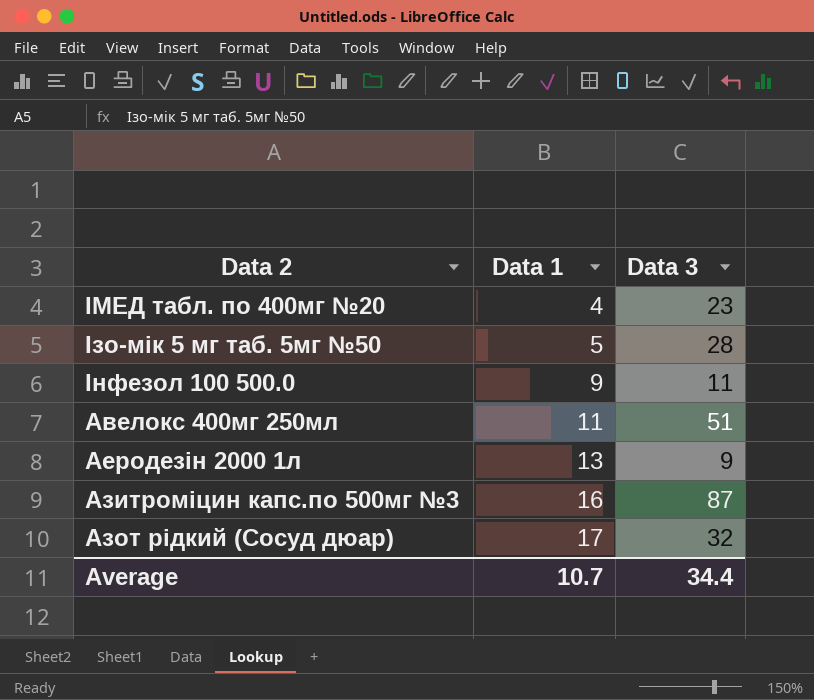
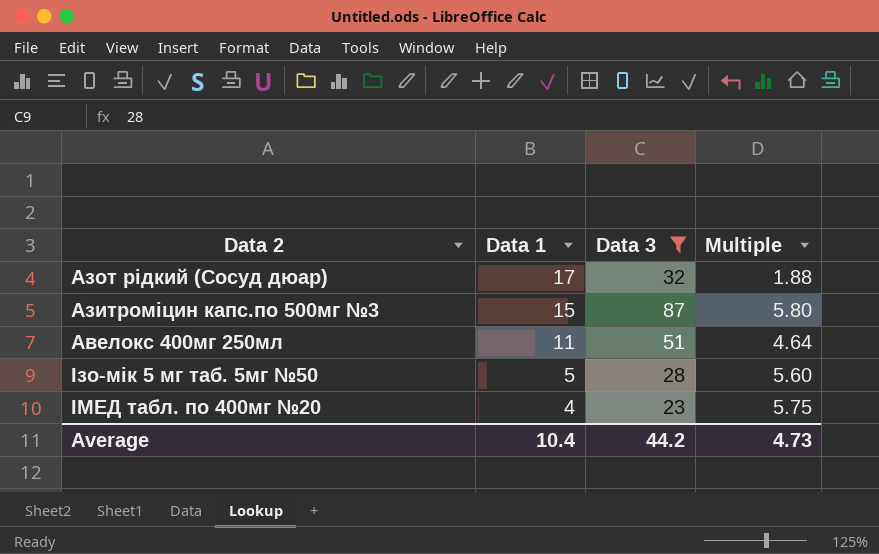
filter: none -> Data 3 >= 23
row order: Data 1 ascending -> Data 1 descending
column Multiple | formula: none -> [Data 3] / [Data 1]
Азитроміцин капс.по 500мг №3 | Data 1: 16 -> 15
Average | Data 1: 10.7 -> 10.4
Average | Data 3: 34.4 -> 44.2

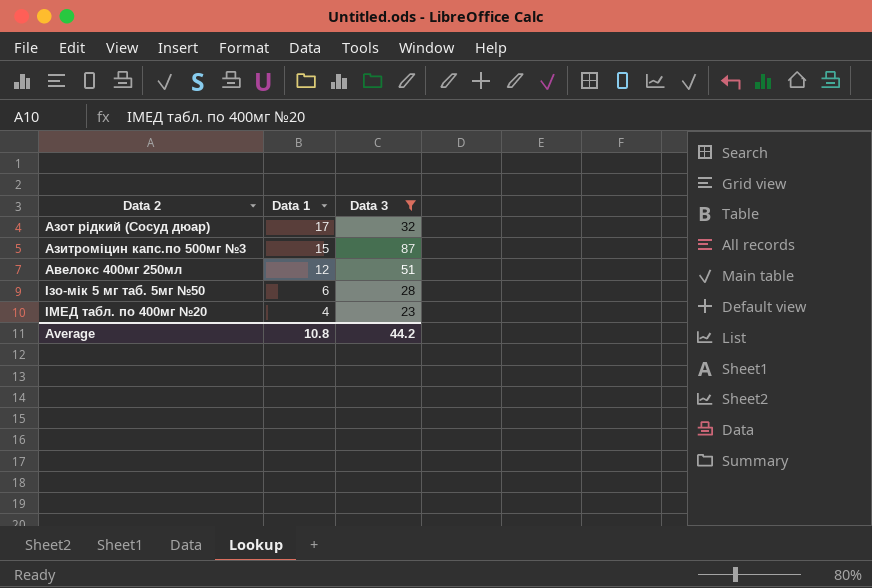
column Multiple | formula: [Data 3] / [Data 1] -> none
Авелокс 400мг 250мл | Data 1: 11 -> 12
Ізо-мік 5 мг таб. 5мг №50 | Data 1: 5 -> 6
Average | Data 1: 10.4 -> 10.8

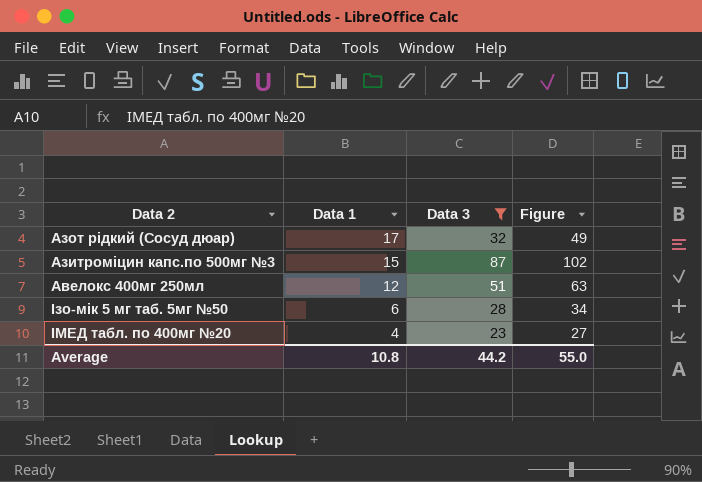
column Figure | formula: none -> [Data 1] + [Data 3]

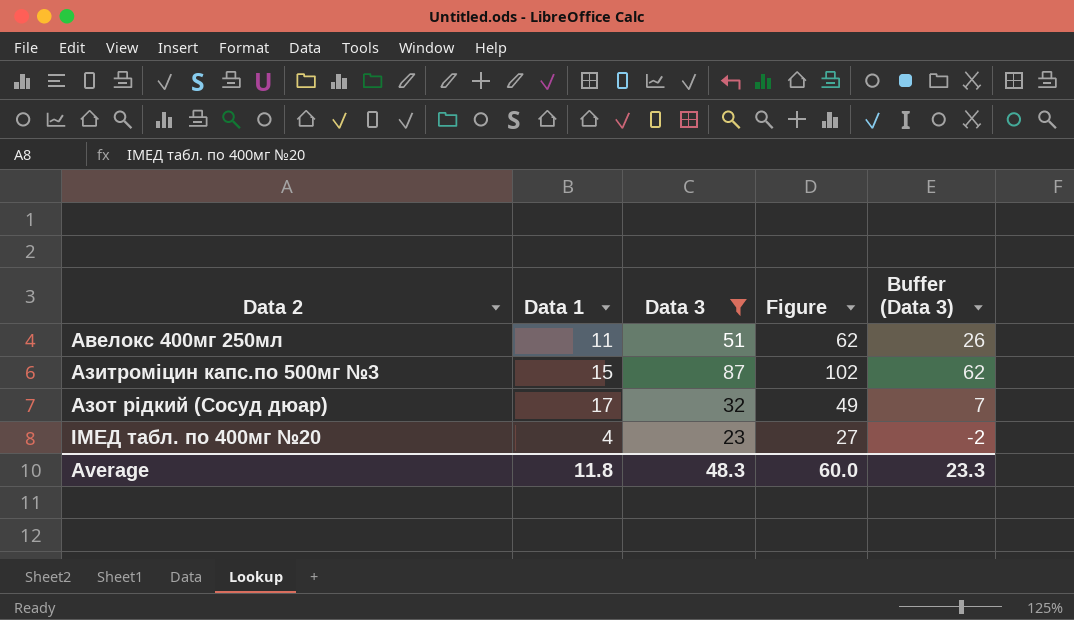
row order: Data 1 descending -> Data 2 ascending
column Buffer (Data 3) | formula: none -> [Data 3] - 25
row Ізо-мік 5 мг таб. 5мг №50: 6 | 28 | 34 -> none
Авелокс 400мг 250мл | Data 1: 12 -> 11
Авелокс 400мг 250мл | Figure: 63 -> 62
Average | Data 1: 10.8 -> 11.8
Average | Data 3: 44.2 -> 48.3
Average | Figure: 55.0 -> 60.0

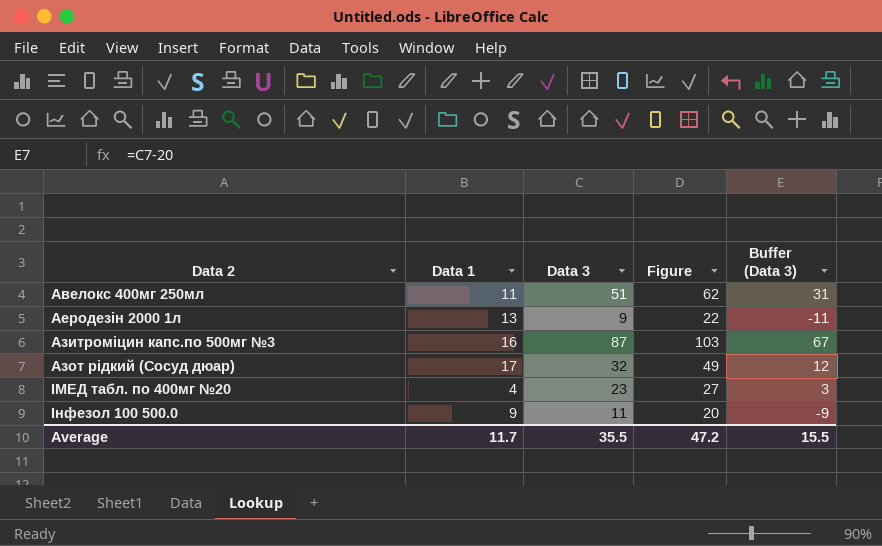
filter: Data 3 >= 23 -> none
column Buffer (Data 3) | formula: [Data 3] - 25 -> [Data 3] - 20
Азитроміцин капс.по 500мг №3 | Data 1: 15 -> 16
Азитроміцин капс.по 500мг №3 | Figure: 102 -> 103
Average | Data 1: 11.8 -> 11.7
Average | Data 3: 48.3 -> 35.5
Average | Figure: 60.0 -> 47.2
Average | Buffer (Data 3): 23.3 -> 15.5

